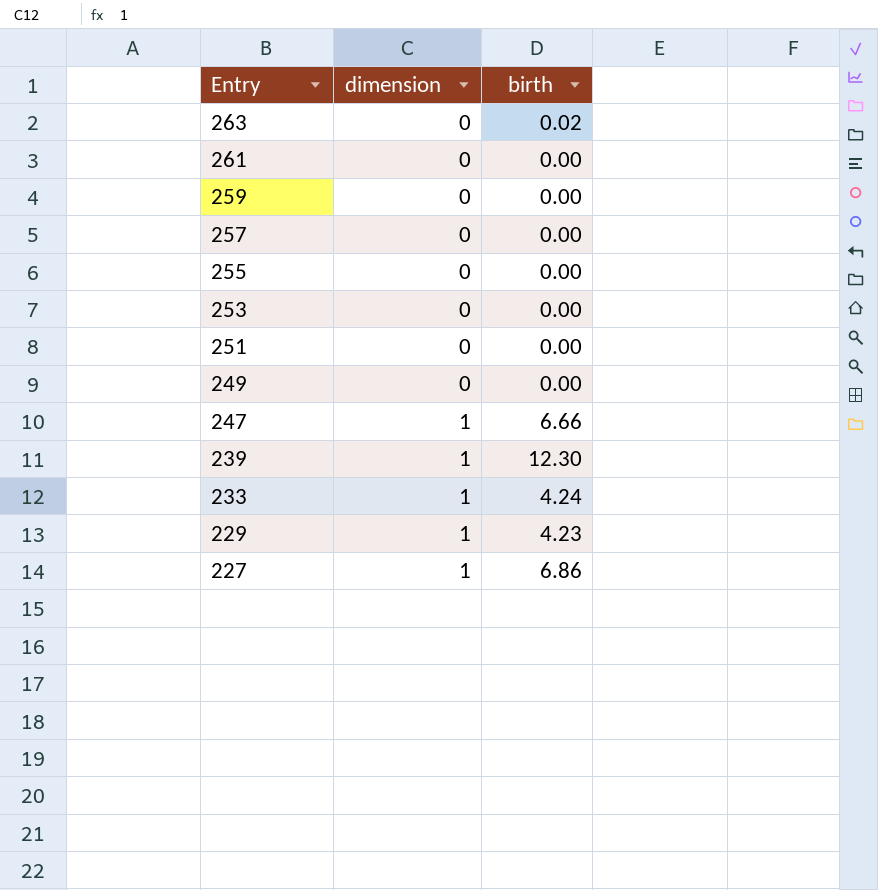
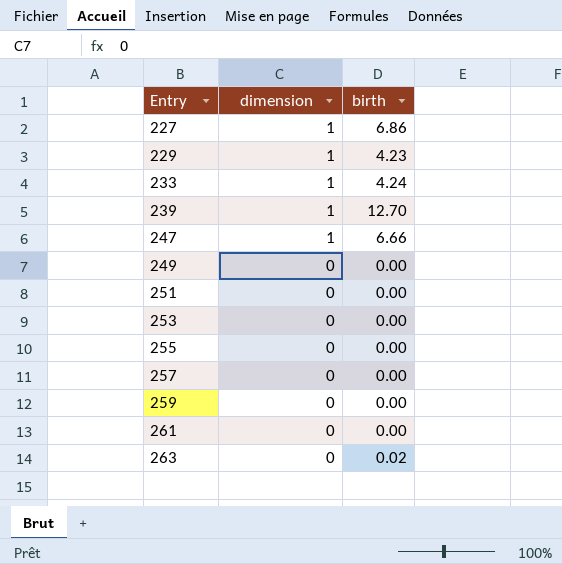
row order: Entry descending -> Entry ascending
239 | birth: 12.30 -> 12.70

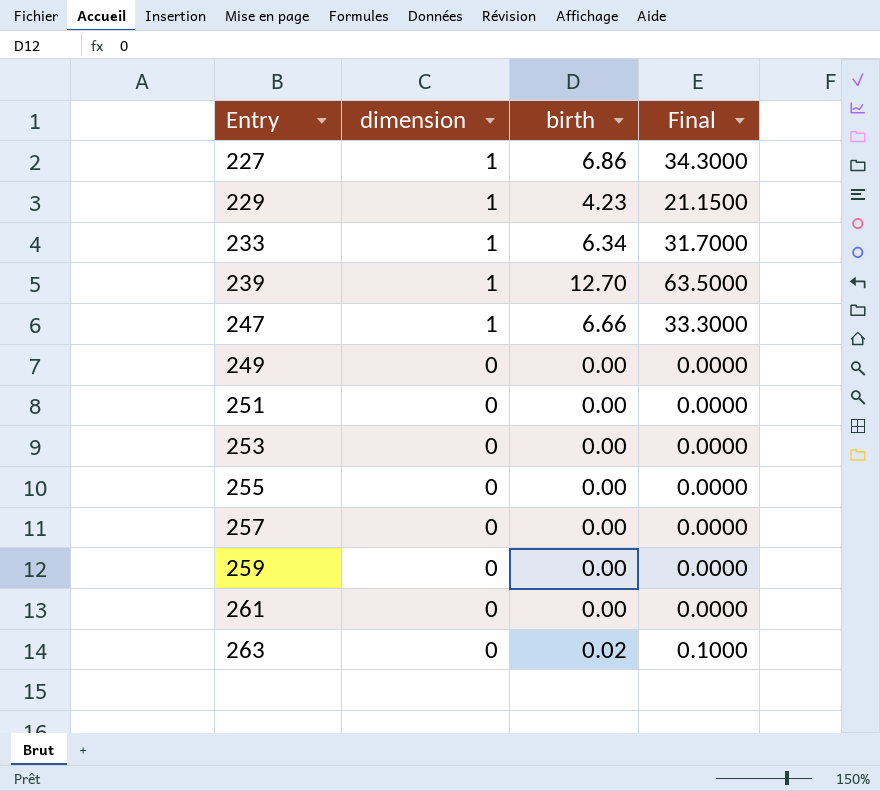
column Final | formula: none -> [birth] * 5
233 | birth: 4.24 -> 6.34

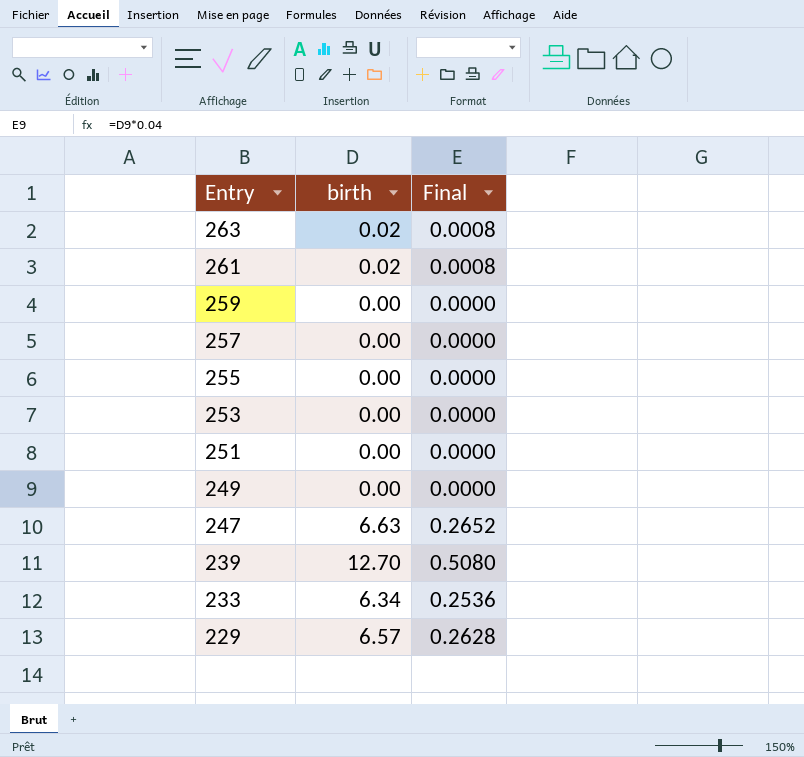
row order: Entry ascending -> Entry descending
column dimension | position: 2 -> none
column Final | formula: [birth] * 5 -> [birth] * 0.04
row 227: 1 | 6.86 | 34.3000 -> none
261 | birth: 0.00 -> 0.02
247 | birth: 6.66 -> 6.63
229 | birth: 4.23 -> 6.57

